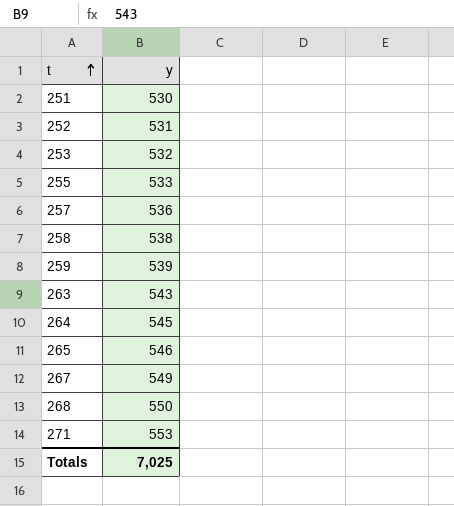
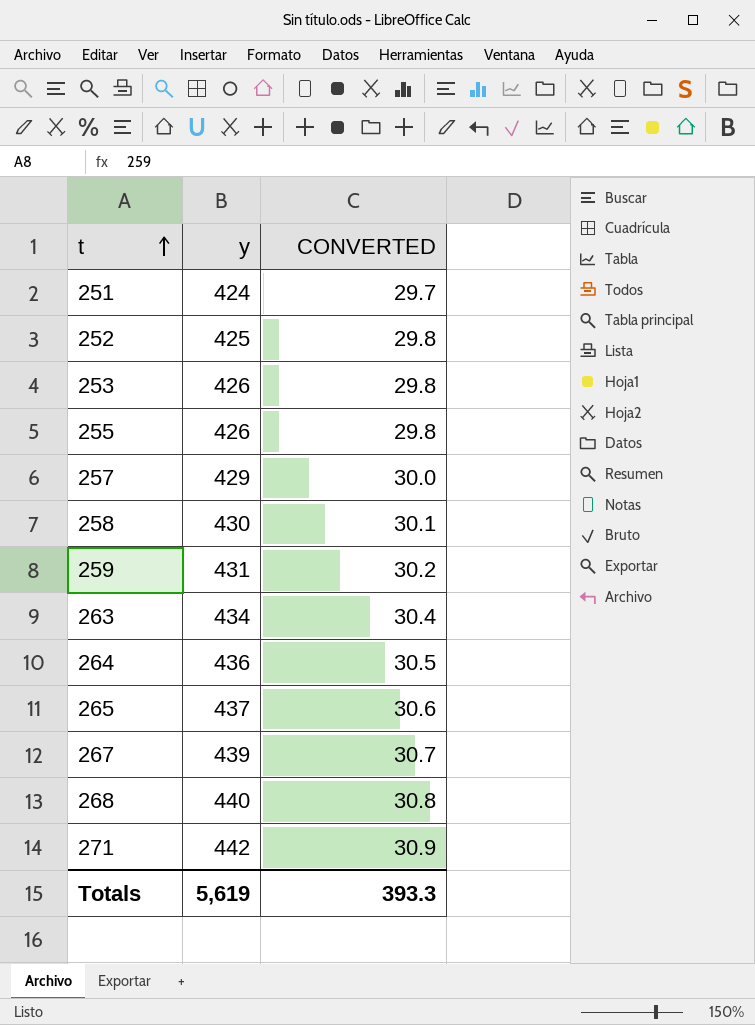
column CONVERTED | formula: none -> [y] * 0.07
251 | y: 530 -> 424
252 | y: 531 -> 425
253 | y: 532 -> 426
255 | y: 533 -> 426
257 | y: 536 -> 429
258 | y: 538 -> 430
259 | y: 539 -> 431
263 | y: 543 -> 434
264 | y: 545 -> 436
265 | y: 546 -> 437
267 | y: 549 -> 439
268 | y: 550 -> 440
271 | y: 553 -> 442
Totals | y: 7,025 -> 5,619

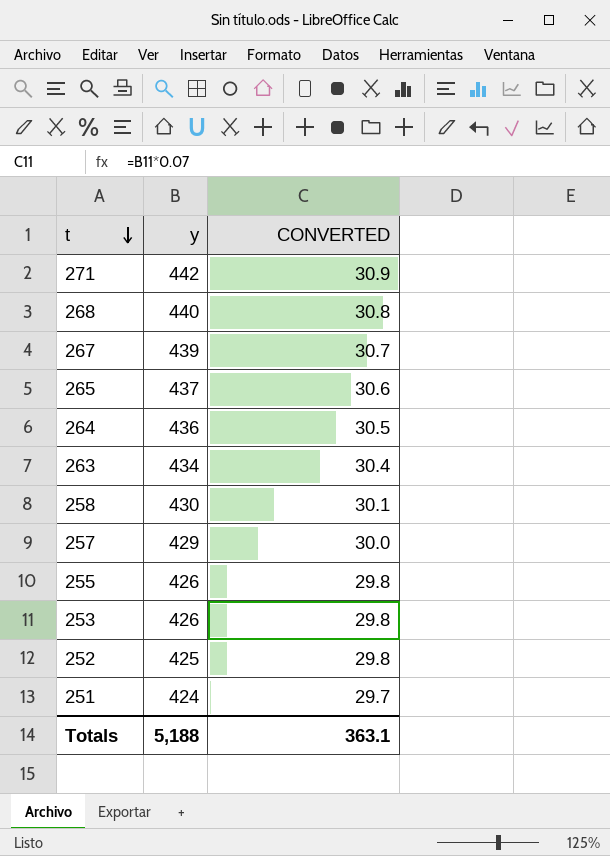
row order: t ascending -> t descending
row 259: 431 | 30.2 -> none
Totals | y: 5,619 -> 5,188
Totals | CONVERTED: 393.3 -> 363.1

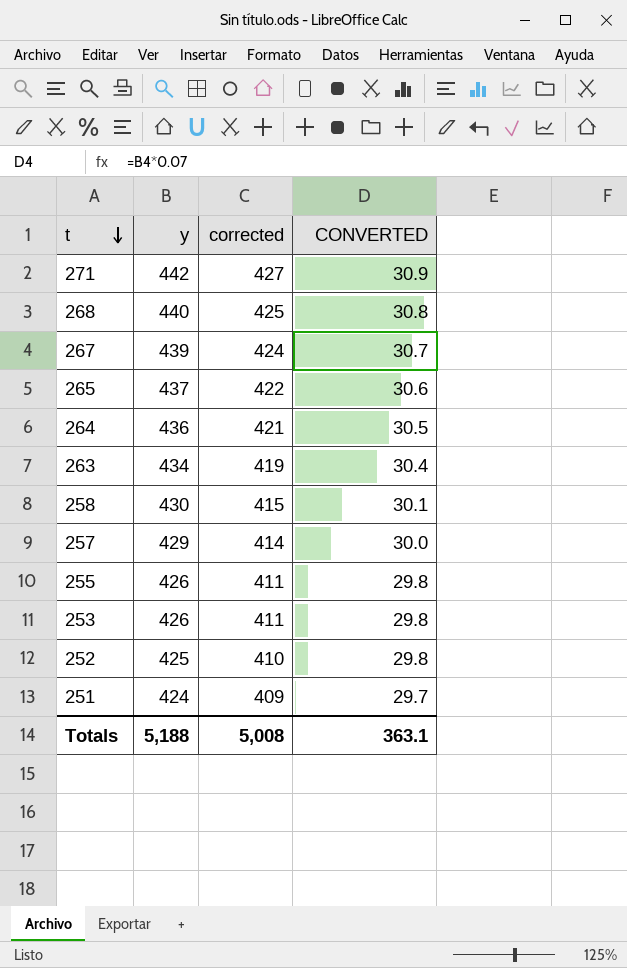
column corrected | formula: none -> [y] - 15

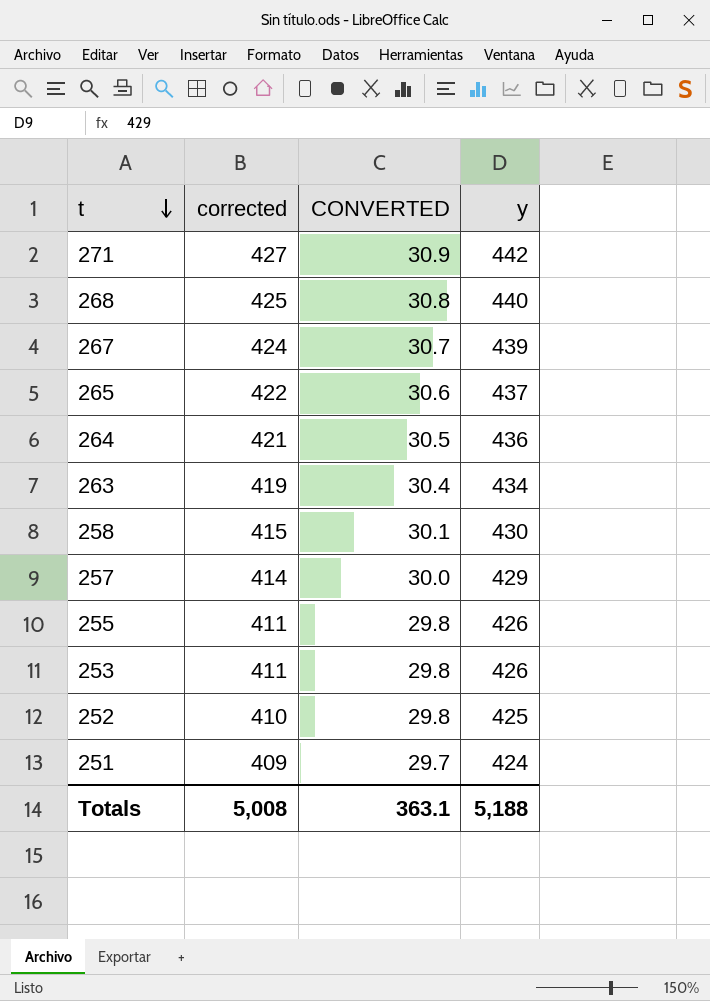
column y | position: 2 -> 4

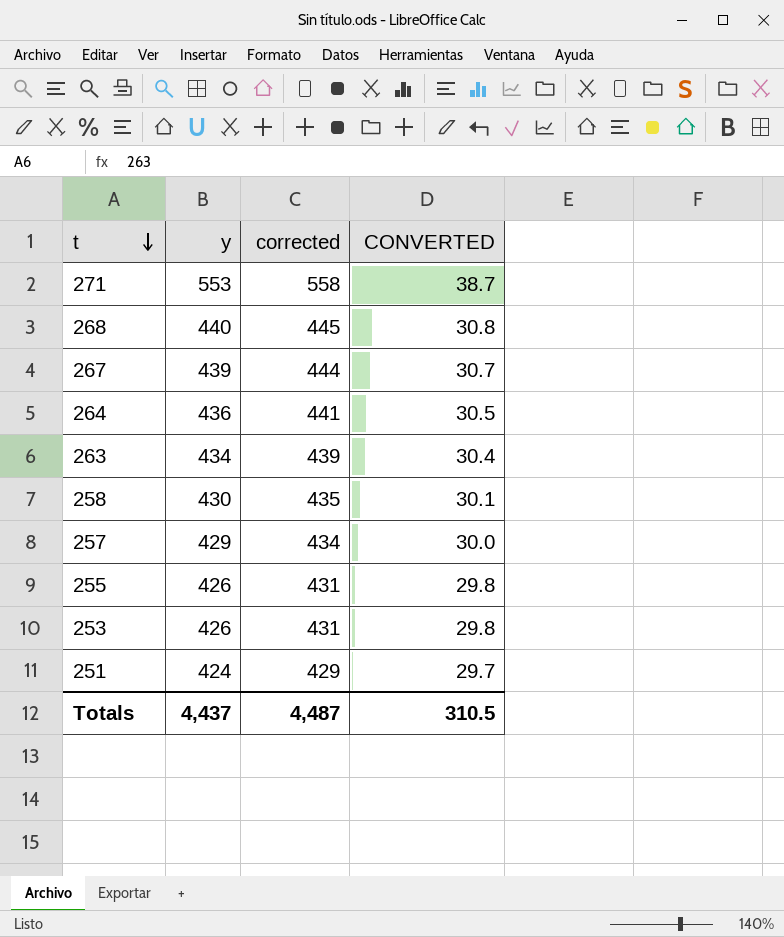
column y | position: 4 -> 2
column corrected | formula: [y] - 15 -> [y] + 5
row 265: 422 | 30.6 | 437 -> none
row 252: 410 | 29.8 | 425 -> none
271 | y: 442 -> 553
271 | CONVERTED: 30.9 -> 38.7
Totals | y: 5,188 -> 4,437
Totals | corrected: 5,008 -> 4,487
Totals | CONVERTED: 363.1 -> 310.5

